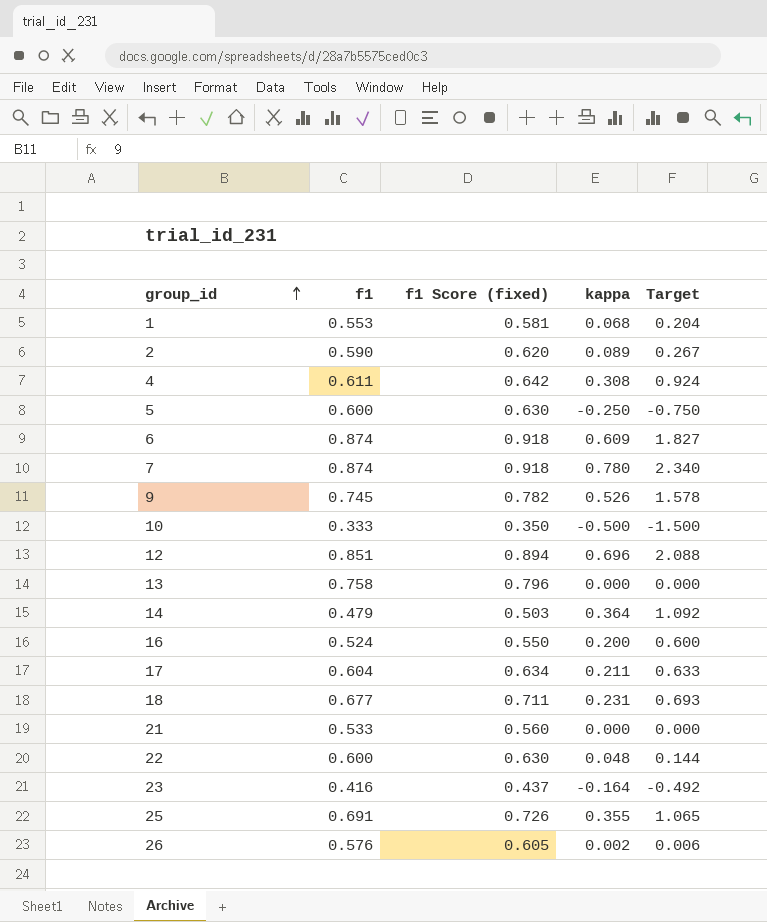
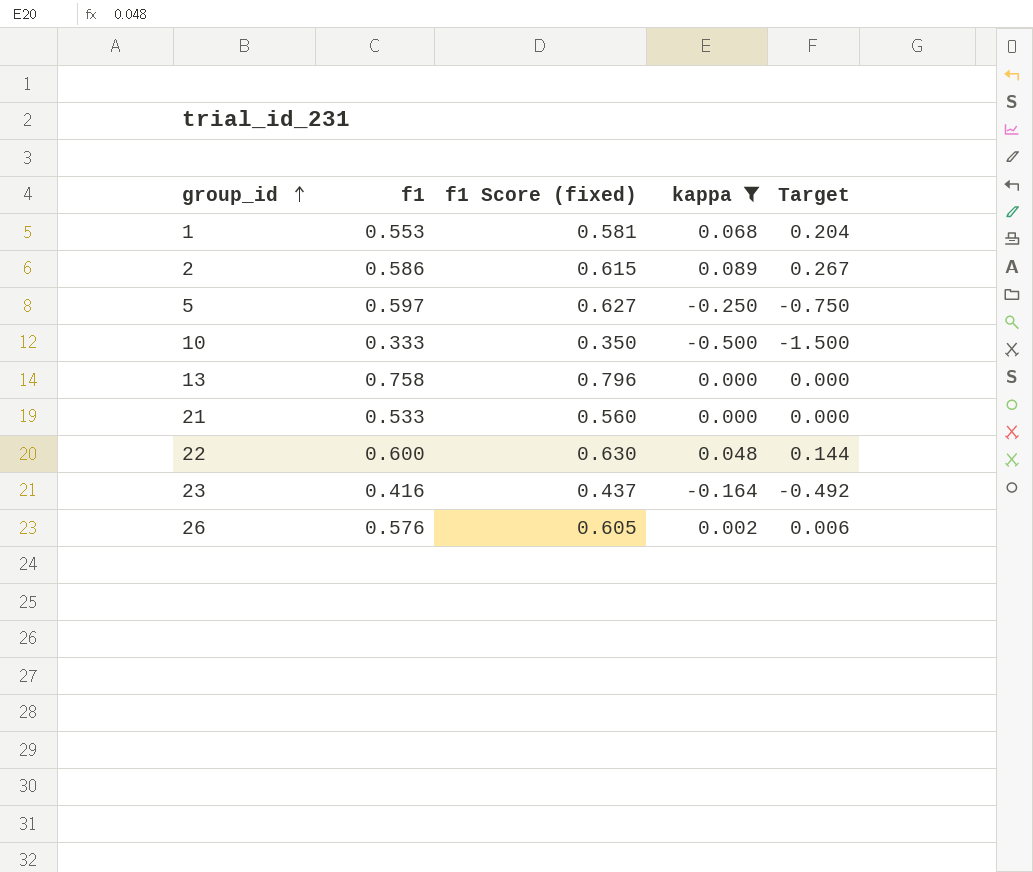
filter: none -> kappa <= 0.089
2 | f1: 0.590 -> 0.586
2 | f1 Score (fixed): 0.620 -> 0.615
5 | f1: 0.600 -> 0.597
5 | f1 Score (fixed): 0.630 -> 0.627

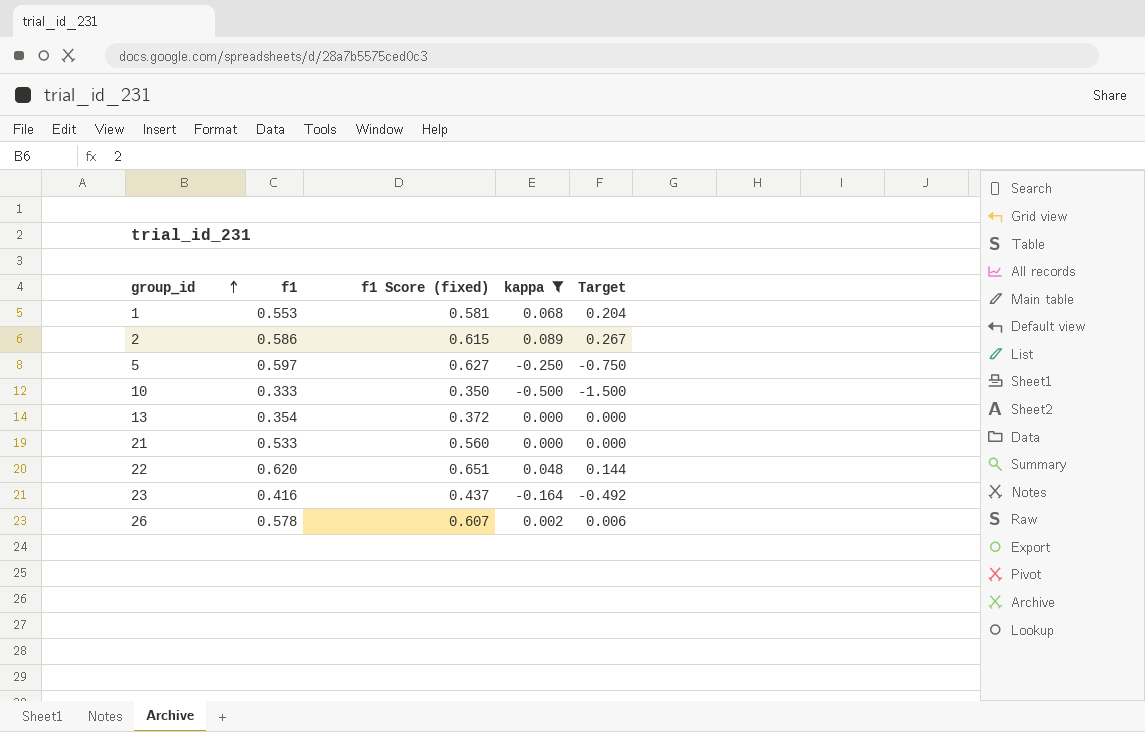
13 | f1: 0.758 -> 0.354
13 | f1 Score (fixed): 0.796 -> 0.372
22 | f1: 0.600 -> 0.620
22 | f1 Score (fixed): 0.630 -> 0.651
26 | f1: 0.576 -> 0.578
26 | f1 Score (fixed): 0.605 -> 0.607

